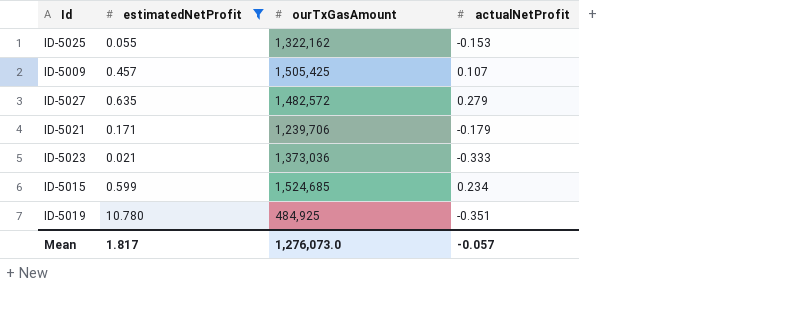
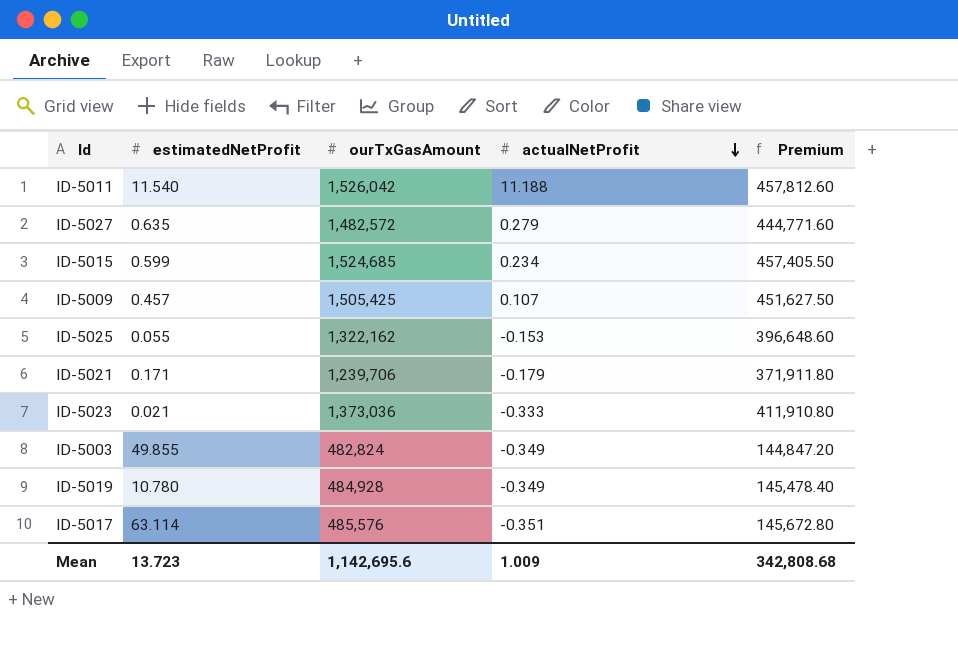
filter: estimatedNetProfit <= 10.780 -> none
row order: none -> actualNetProfit descending
column Premium | formula: none -> [ourTxGasAmount] * 0.3
ID-5019 | ourTxGasAmount: 484,925 -> 484,928
ID-5019 | actualNetProfit: -0.351 -> -0.349
Mean | estimatedNetProfit: 1.817 -> 13.723
Mean | ourTxGasAmount: 1,276,073.0 -> 1,142,695.6
Mean | actualNetProfit: -0.057 -> 1.009

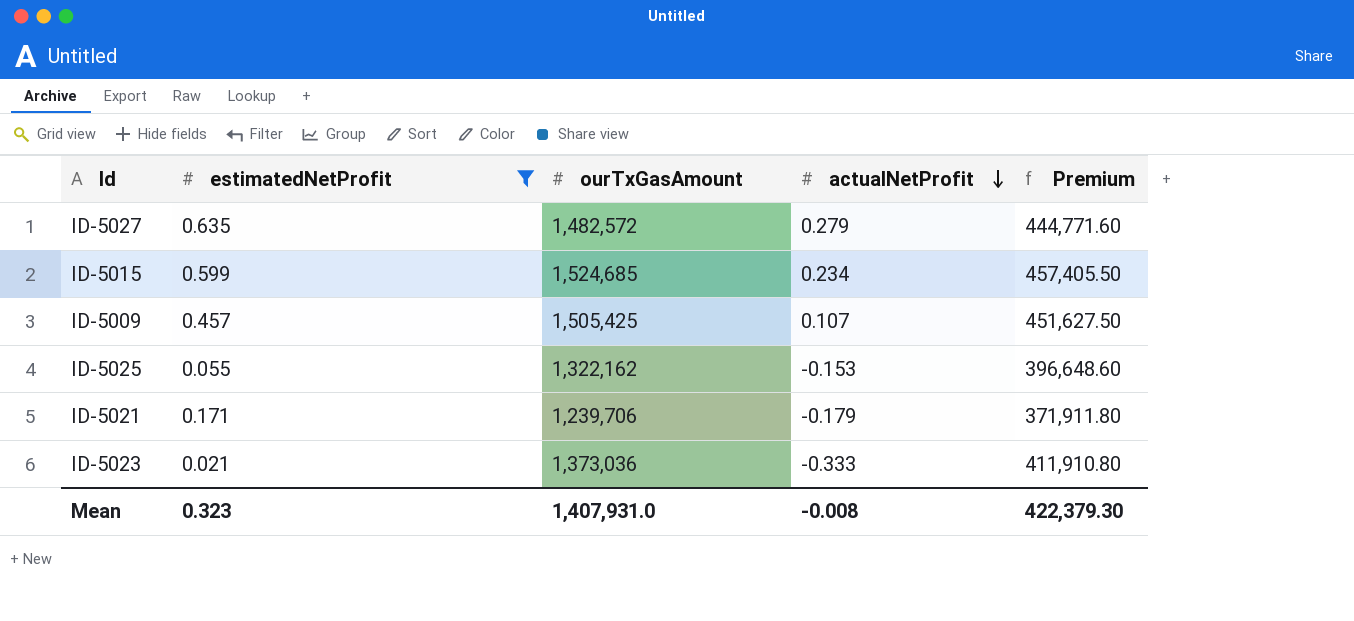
filter: none -> estimatedNetProfit <= 0.635
Mean | estimatedNetProfit: 13.723 -> 0.323
Mean | ourTxGasAmount: 1,142,695.6 -> 1,407,931.0
Mean | actualNetProfit: 1.009 -> -0.008
Mean | Premium: 342,808.68 -> 422,379.30

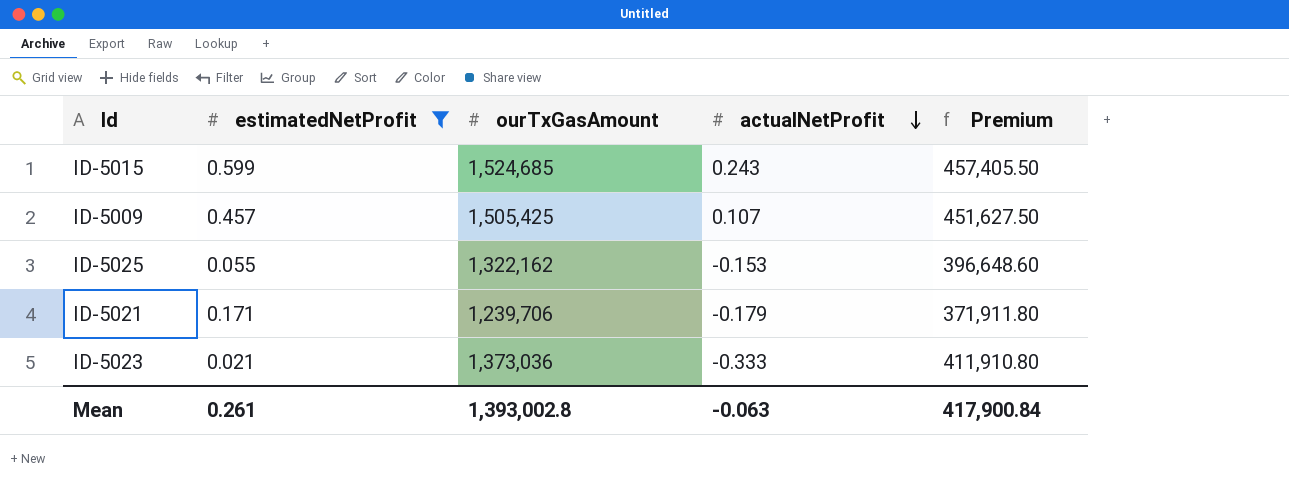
row ID-5027: 0.635 | 1,482,572 | 0.279 | 444,771.60 -> none
ID-5015 | actualNetProfit: 0.234 -> 0.243
Mean | estimatedNetProfit: 0.323 -> 0.261
Mean | ourTxGasAmount: 1,407,931.0 -> 1,393,002.8
Mean | actualNetProfit: -0.008 -> -0.063
Mean | Premium: 422,379.30 -> 417,900.84

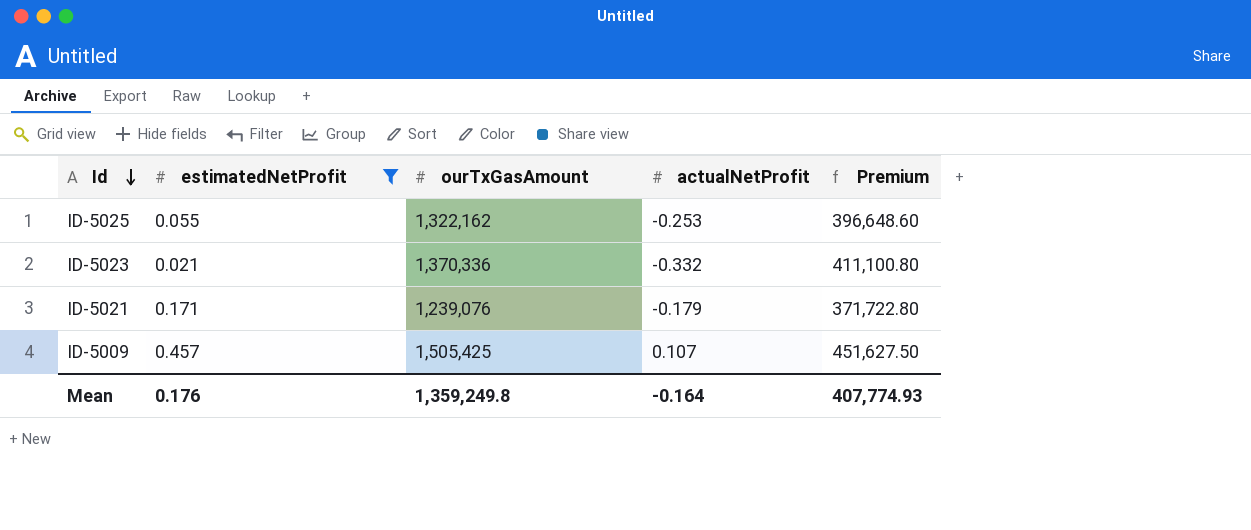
row order: actualNetProfit descending -> Id descending
row ID-5015: 0.599 | 1,524,685 | 0.243 | 457,405.50 -> none
ID-5025 | actualNetProfit: -0.153 -> -0.253
ID-5023 | ourTxGasAmount: 1,373,036 -> 1,370,336
ID-5023 | actualNetProfit: -0.333 -> -0.332
ID-5023 | Premium: 411,910.80 -> 411,100.80
ID-5021 | ourTxGasAmount: 1,239,706 -> 1,239,076
ID-5021 | Premium: 371,911.80 -> 371,722.80
Mean | estimatedNetProfit: 0.261 -> 0.176
Mean | ourTxGasAmount: 1,393,002.8 -> 1,359,249.8
Mean | actualNetProfit: -0.063 -> -0.164
Mean | Premium: 417,900.84 -> 407,774.93

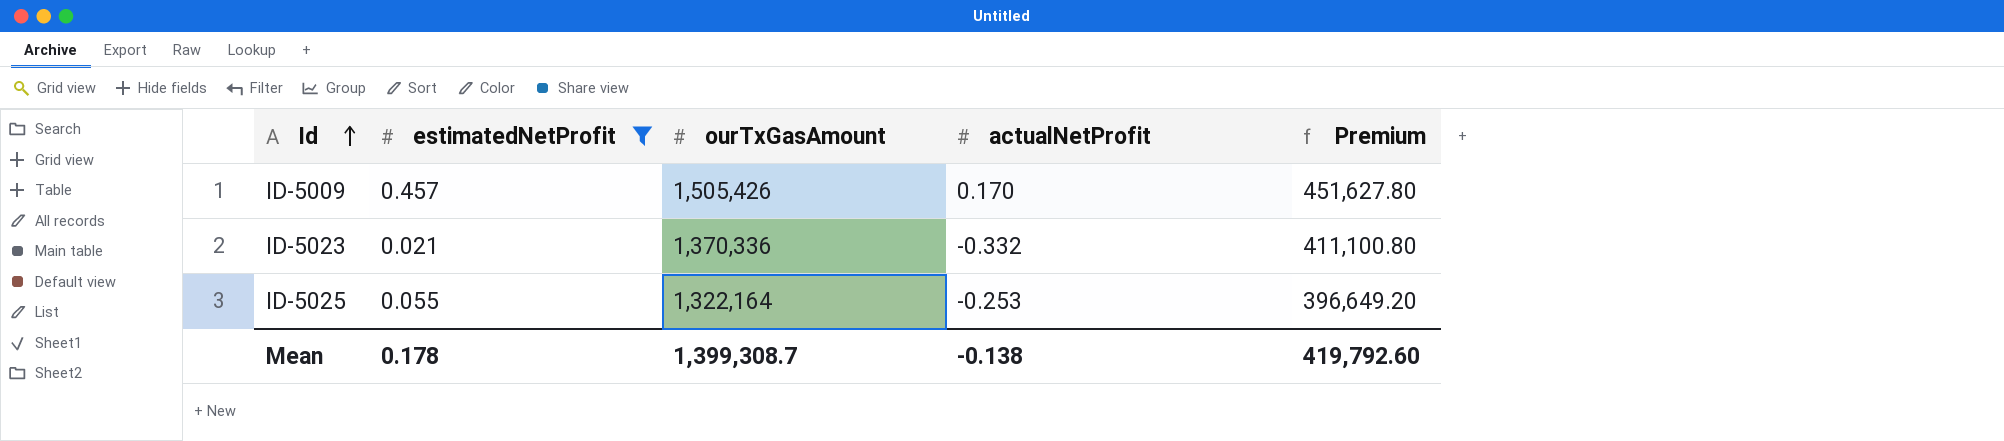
row order: Id descending -> Id ascending
row ID-5021: 0.171 | 1,239,076 | -0.179 | 371,722.80 -> none
ID-5009 | ourTxGasAmount: 1,505,425 -> 1,505,426
ID-5009 | actualNetProfit: 0.107 -> 0.170
ID-5009 | Premium: 451,627.50 -> 451,627.80
ID-5025 | ourTxGasAmount: 1,322,162 -> 1,322,164
ID-5025 | Premium: 396,648.60 -> 396,649.20
Mean | estimatedNetProfit: 0.176 -> 0.178
Mean | ourTxGasAmount: 1,359,249.8 -> 1,399,308.7
Mean | actualNetProfit: -0.164 -> -0.138
Mean | Premium: 407,774.93 -> 419,792.60

